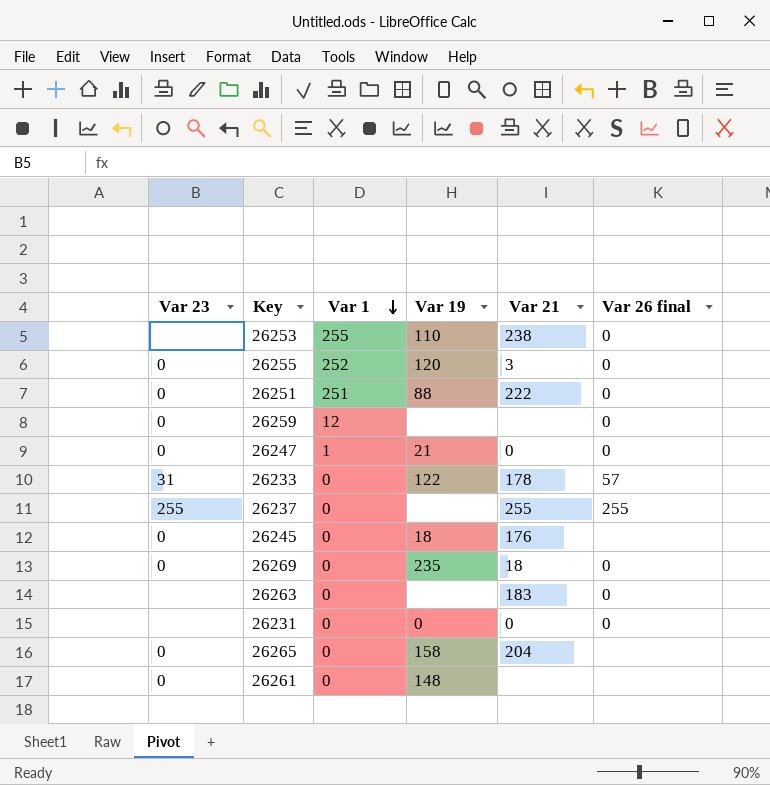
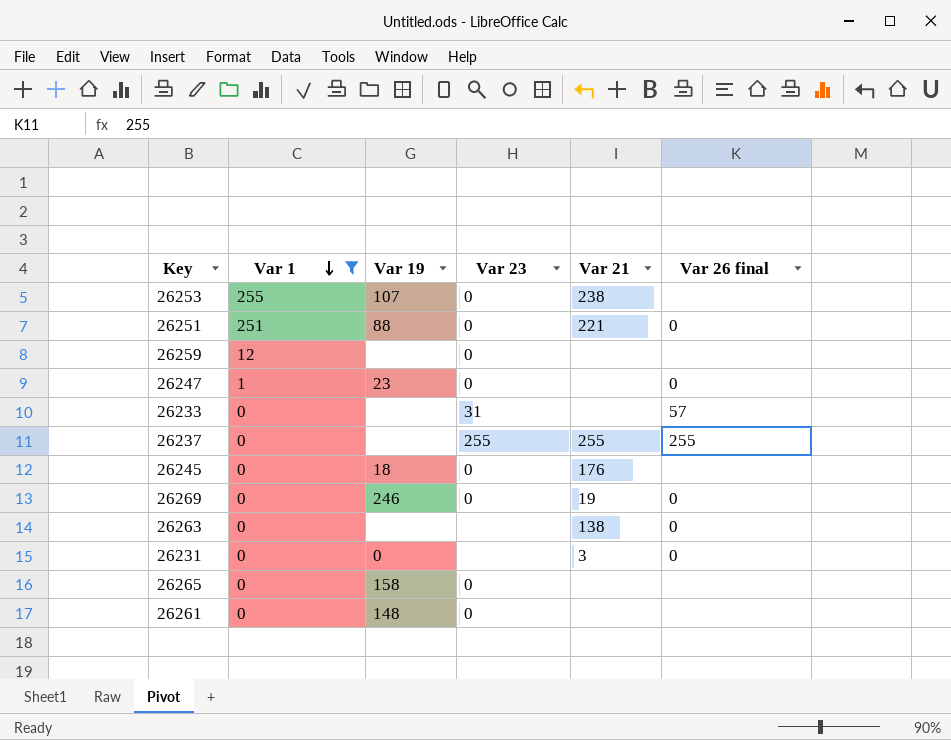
filter: none -> Var 1 != 252
column Var 23 | position: 1 -> 4
26253 | Var 19: 110 -> 107
26253 | Var 23: none -> 0
26253 | Var 26 final: 0 -> none
26251 | Var 21: 222 -> 221
26259 | Var 26 final: 0 -> none
26247 | Var 19: 21 -> 23
26247 | Var 21: 0 -> none
26233 | Var 19: 122 -> none
26233 | Var 21: 178 -> none
26269 | Var 19: 235 -> 246
26269 | Var 21: 18 -> 19
26263 | Var 21: 183 -> 138
26231 | Var 21: 0 -> 3
26265 | Var 21: 204 -> none

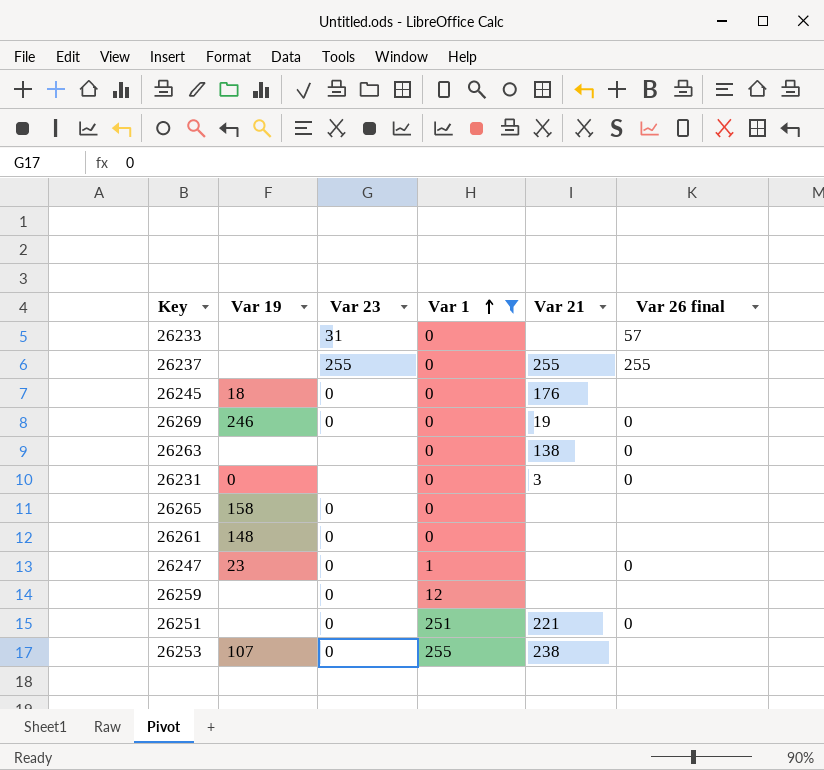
row order: Var 1 descending -> Var 1 ascending
column Var 1 | position: 2 -> 4
26251 | Var 19: 88 -> none

